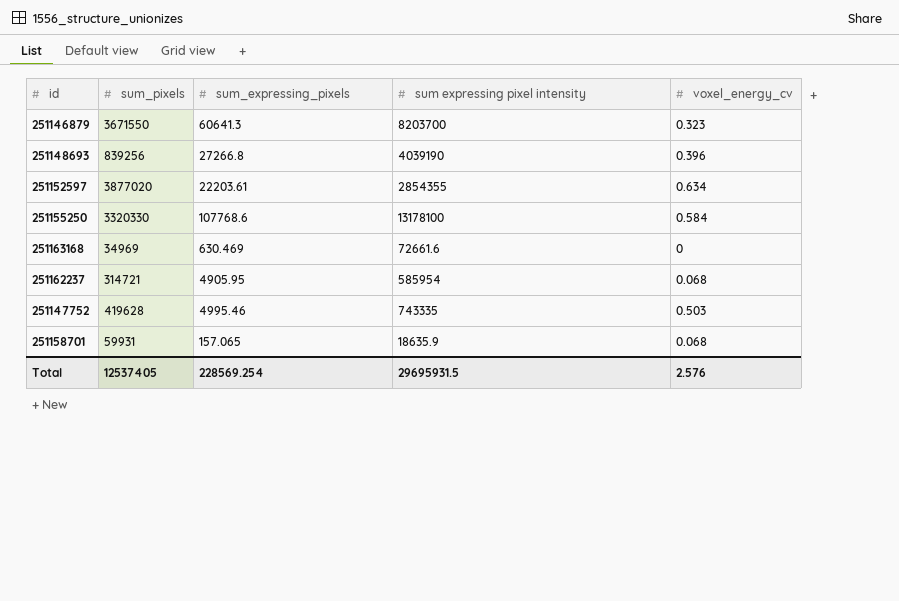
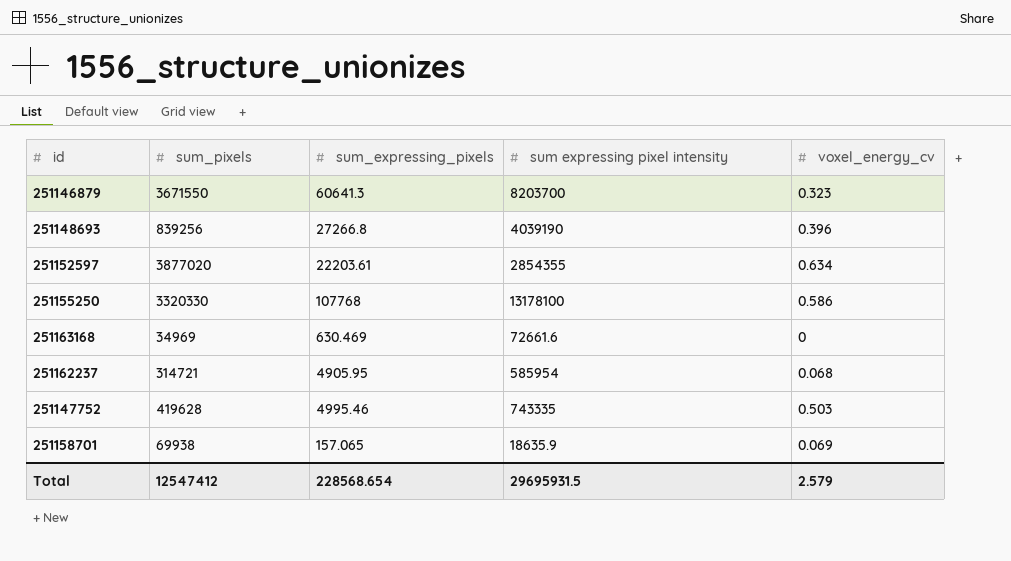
251155250 | sum_expressing_pixels: 107768.6 -> 107768
251155250 | voxel_energy_cv: 0.584 -> 0.586
251158701 | sum_pixels: 59931 -> 69938
251158701 | voxel_energy_cv: 0.068 -> 0.069
Total | sum_pixels: 12537405 -> 12547412
Total | sum_expressing_pixels: 228569.254 -> 228568.654
Total | voxel_energy_cv: 2.576 -> 2.579

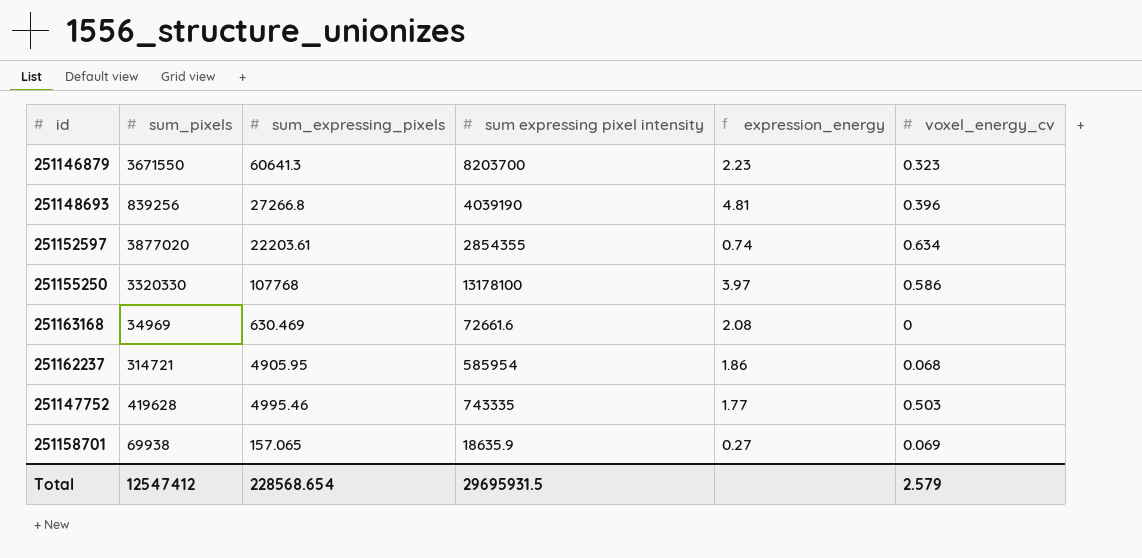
column expression_energy | formula: none -> [sum expressing pixel intensity] / [sum_pixels]

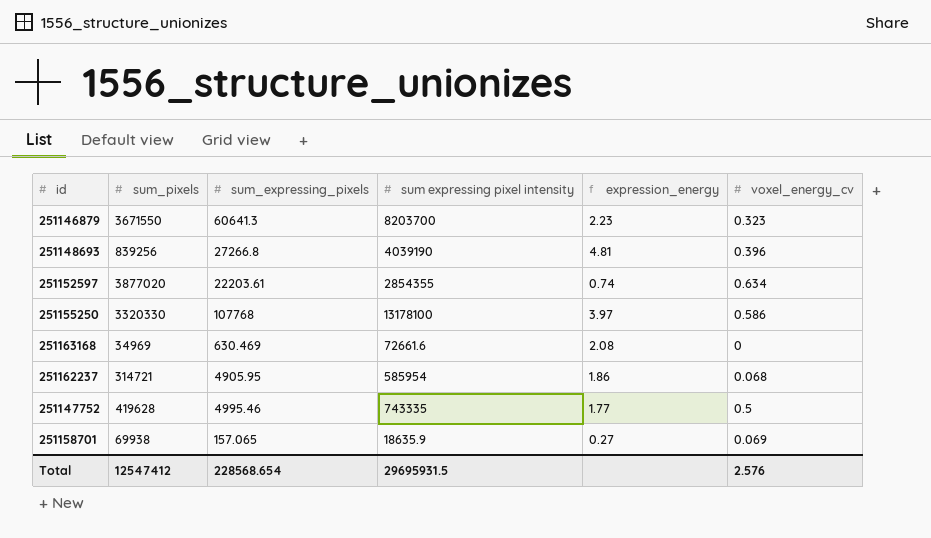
251147752 | voxel_energy_cv: 0.503 -> 0.5
Total | voxel_energy_cv: 2.579 -> 2.576

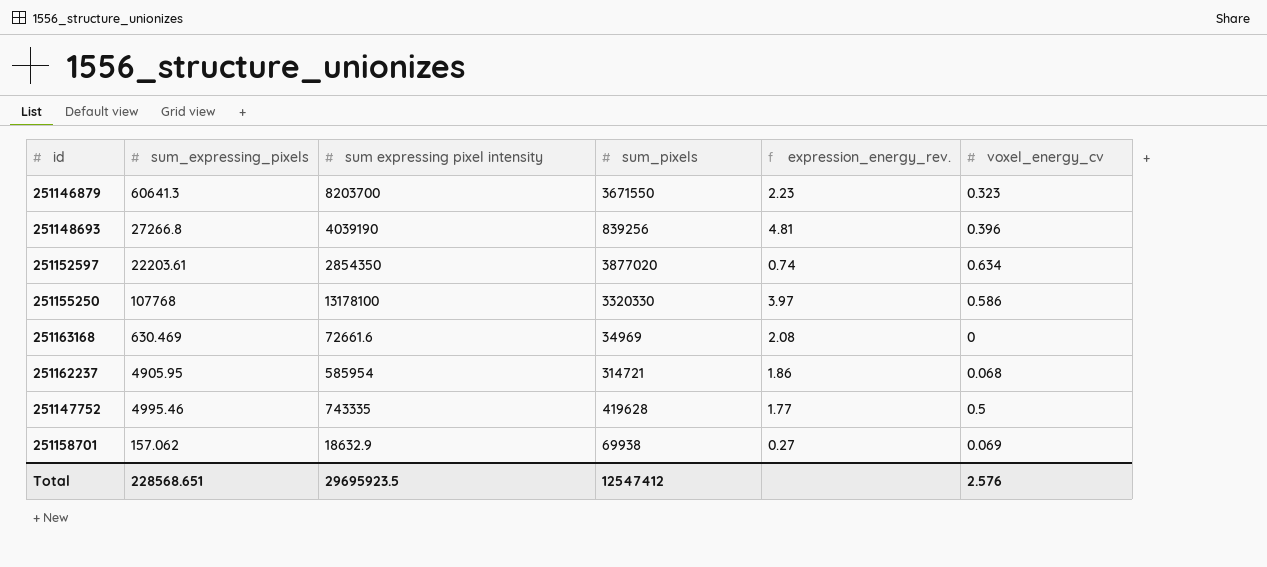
column sum_pixels | position: 2 -> 4
column name: expression_energy -> expression_energy_rev.
251152597 | sum expressing pixel intensity: 2854355 -> 2854350
251158701 | sum_expressing_pixels: 157.065 -> 157.062
251158701 | sum expressing pixel intensity: 18635.9 -> 18632.9
Total | sum_expressing_pixels: 228568.654 -> 228568.651
Total | sum expressing pixel intensity: 29695931.5 -> 29695923.5

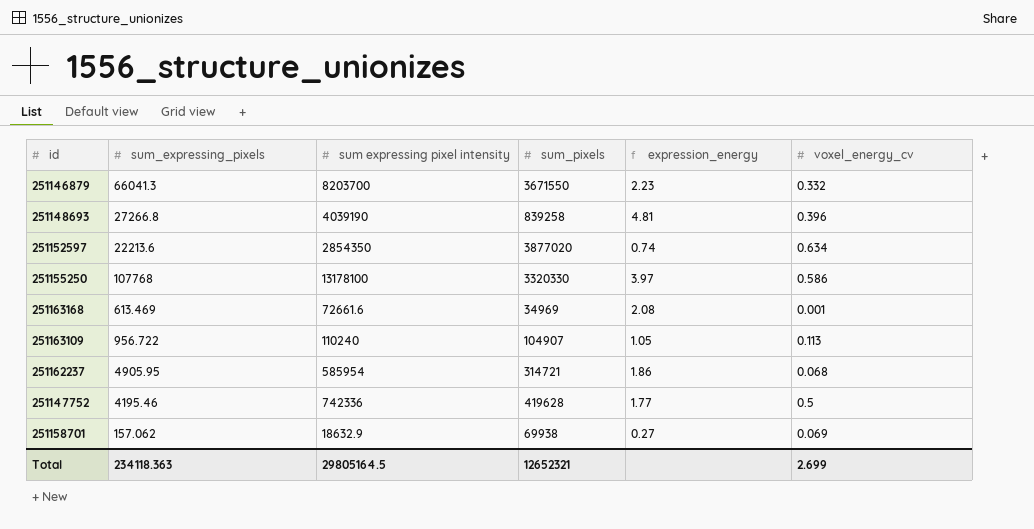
column name: expression_energy_rev. -> expression_energy
251146879 | sum_expressing_pixels: 60641.3 -> 66041.3
251146879 | voxel_energy_cv: 0.323 -> 0.332
251148693 | sum_pixels: 839256 -> 839258
251152597 | sum_expressing_pixels: 22203.61 -> 22213.6
251163168 | sum_expressing_pixels: 630.469 -> 613.469
251163168 | voxel_energy_cv: 0 -> 0.001
row 251163109: none -> 956.722 | 110240 | 104907 | 1.05 | 0.113
251147752 | sum_expressing_pixels: 4995.46 -> 4195.46
251147752 | sum expressing pixel intensity: 743335 -> 742336
Total | sum_expressing_pixels: 228568.651 -> 234118.363
Total | sum expressing pixel intensity: 29695923.5 -> 29805164.5
Total | sum_pixels: 12547412 -> 12652321
Total | voxel_energy_cv: 2.576 -> 2.699

